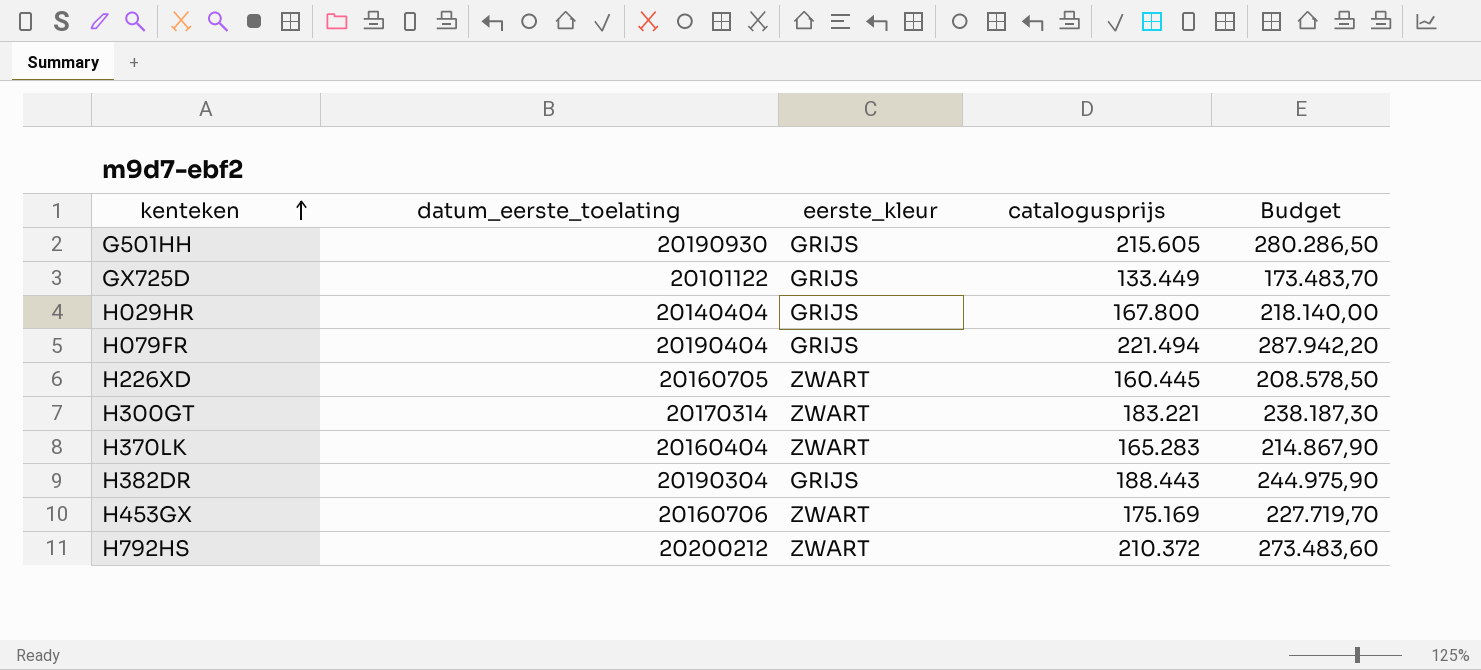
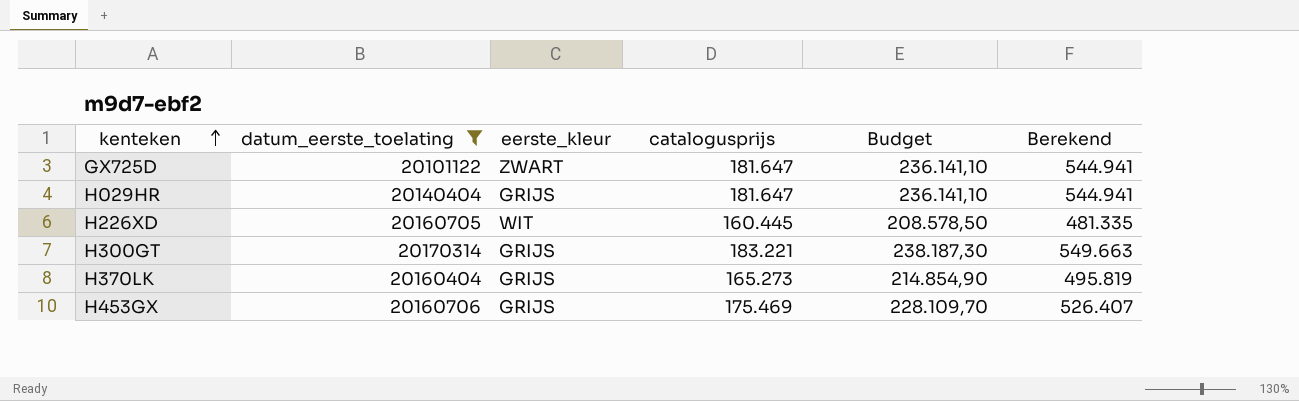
filter: none -> datum_eerste_toelating <= 20170314
column Berekend | formula: none -> [catalogusprijs] * 3
GX725D | eerste_kleur: GRIJS -> ZWART
GX725D | catalogusprijs: 133.449 -> 181.647
GX725D | Budget: 173.483,70 -> 236.141,10
H029HR | catalogusprijs: 167.800 -> 181.647
H029HR | Budget: 218.140,00 -> 236.141,10
H226XD | eerste_kleur: ZWART -> WIT
H300GT | eerste_kleur: ZWART -> GRIJS
H370LK | eerste_kleur: ZWART -> GRIJS
H370LK | catalogusprijs: 165.283 -> 165.273
H370LK | Budget: 214.867,90 -> 214.854,90
H453GX | eerste_kleur: ZWART -> GRIJS
H453GX | catalogusprijs: 175.169 -> 175.469
H453GX | Budget: 227.719,70 -> 228.109,70

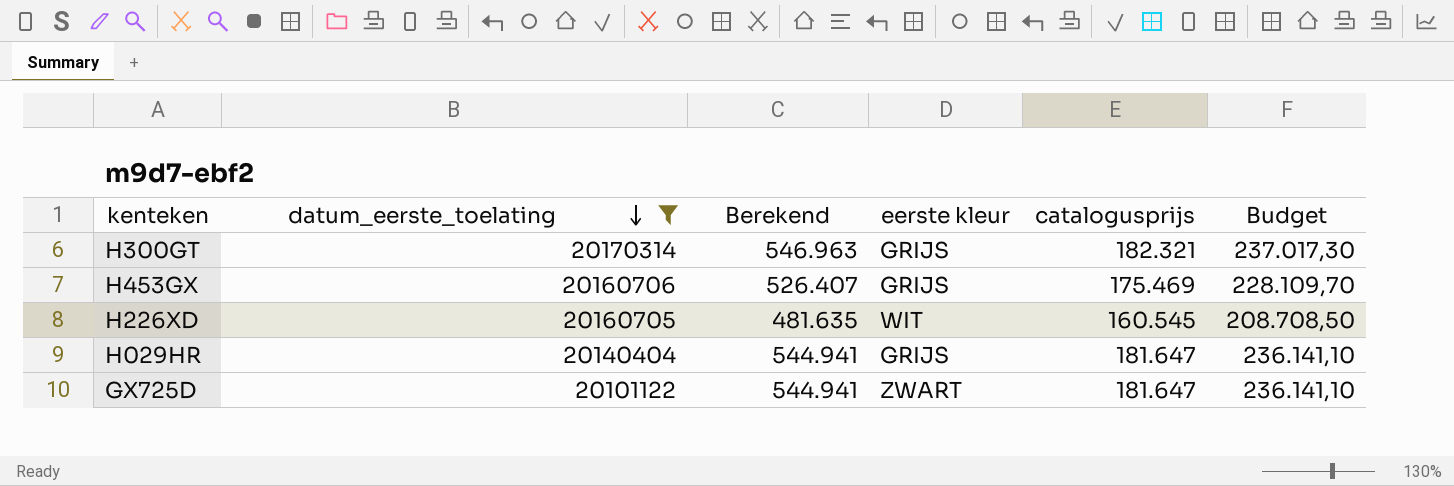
row order: kenteken ascending -> datum_eerste_toelating descending
column Berekend | position: 6 -> 3
column name: eerste_kleur -> eerste kleur
row H370LK: 20160404 | GRIJS | 165.273 | 214.854,90 | 495.819 -> none
H300GT | Berekend: 549.663 -> 546.963
H300GT | catalogusprijs: 183.221 -> 182.321
H300GT | Budget: 238.187,30 -> 237.017,30
H226XD | Berekend: 481.335 -> 481.635
H226XD | catalogusprijs: 160.445 -> 160.545
H226XD | Budget: 208.578,50 -> 208.708,50

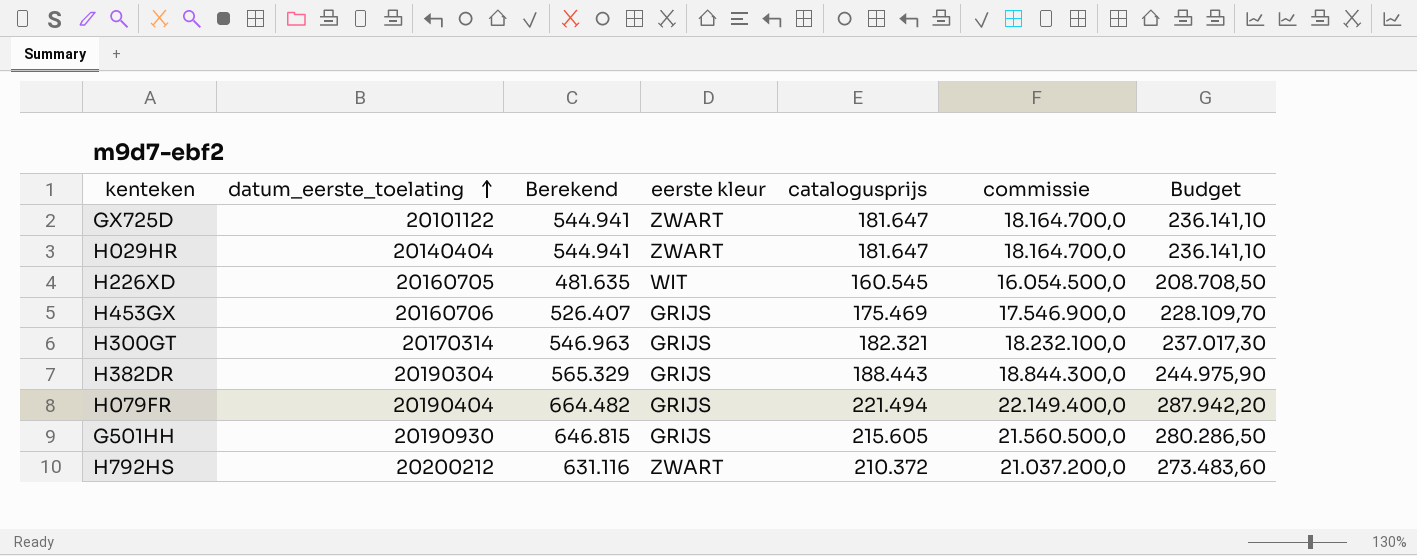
filter: datum_eerste_toelating <= 20170314 -> none
row order: datum_eerste_toelating descending -> datum_eerste_toelating ascending
column commissie | formula: none -> [catalogusprijs] * 100
H029HR | eerste kleur: GRIJS -> ZWART

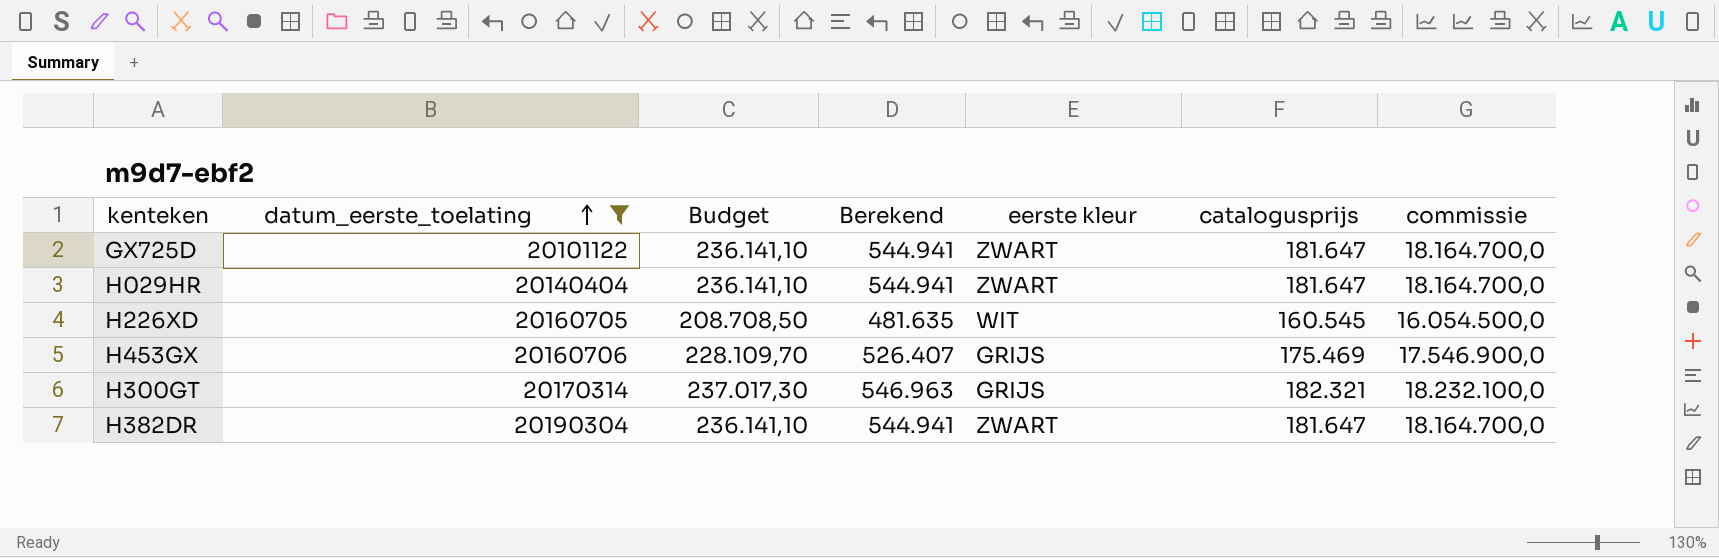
filter: none -> datum_eerste_toelating <= 20190304
column Budget | position: 7 -> 3
H382DR | Budget: 244.975,90 -> 236.141,10
H382DR | Berekend: 565.329 -> 544.941
H382DR | eerste kleur: GRIJS -> ZWART
H382DR | catalogusprijs: 188.443 -> 181.647
H382DR | commissie: 18.844.300,0 -> 18.164.700,0

